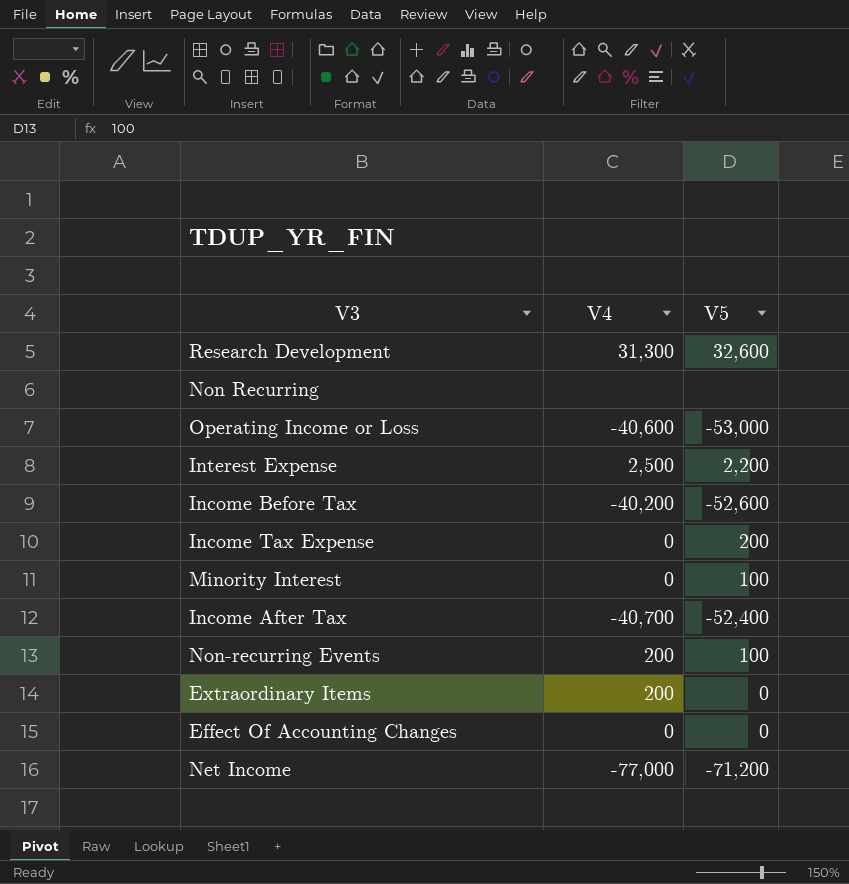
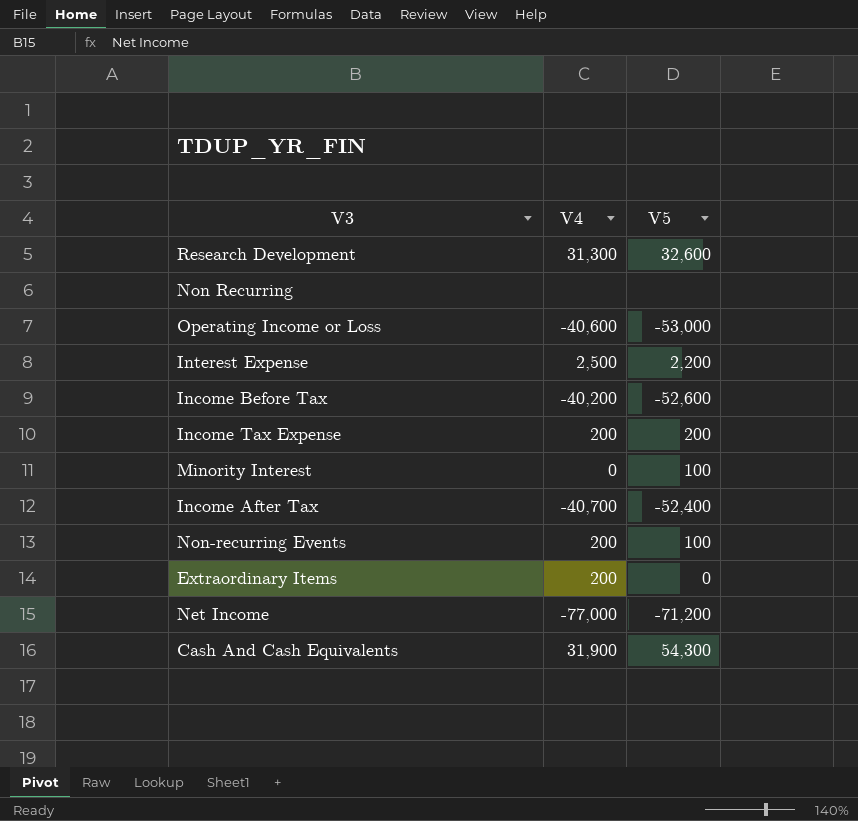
row Effect Of Accounting Changes: 0 | 0 -> none
Income Tax Expense | V4: 0 -> 200
row Cash And Cash Equivalents: none -> 31,900 | 54,300

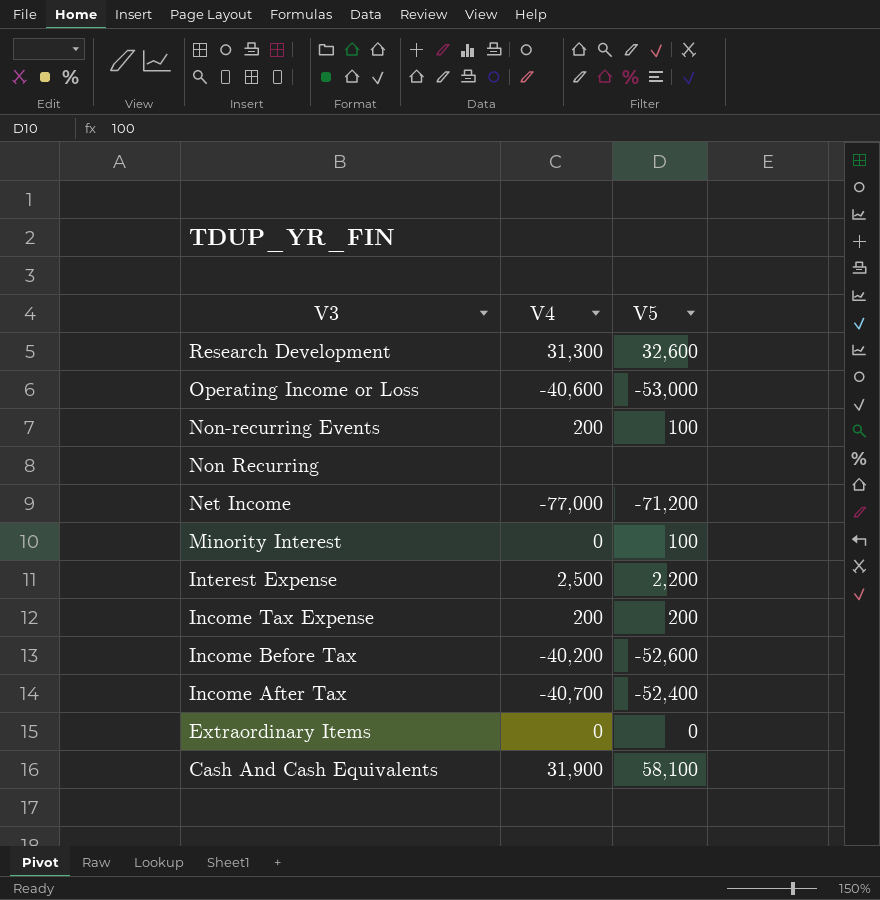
row order: none -> V3 descending
Extraordinary Items | V4: 200 -> 0
Cash And Cash Equivalents | V5: 54,300 -> 58,100

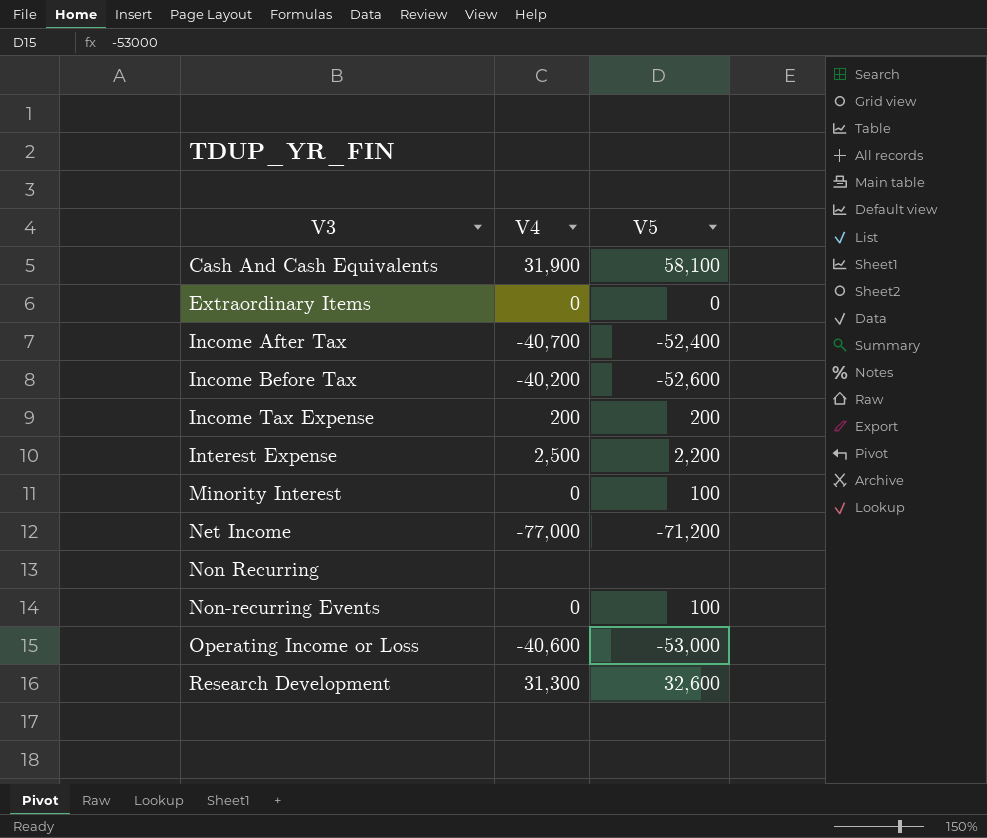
row order: V3 descending -> V3 ascending
Non-recurring Events | V4: 200 -> 0

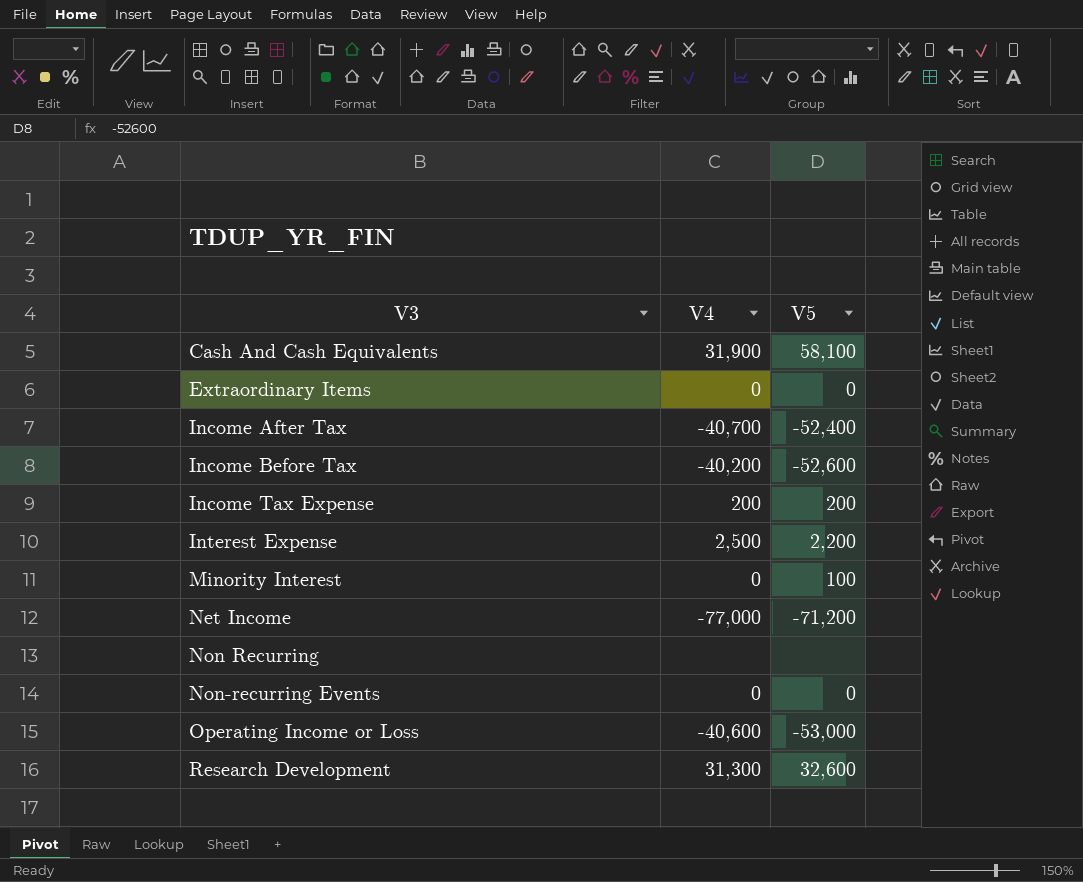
Non-recurring Events | V5: 100 -> 0

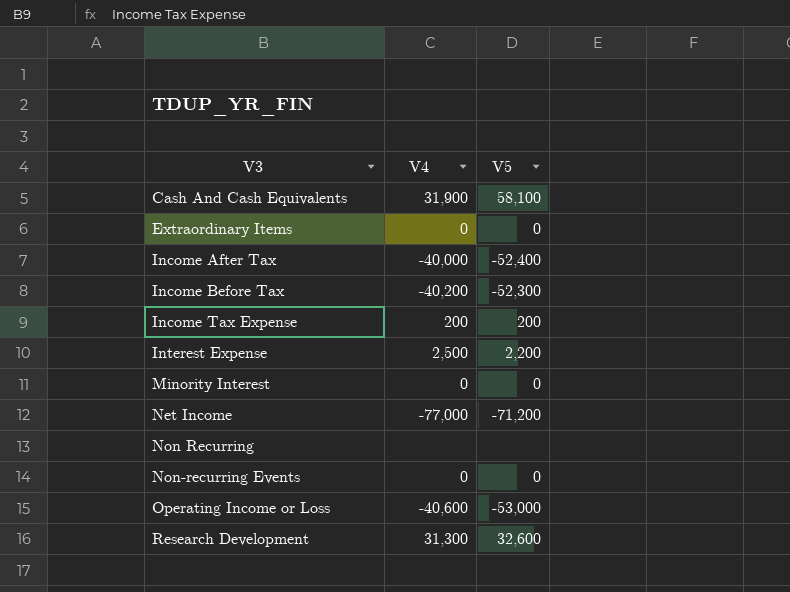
Income After Tax | V4: -40,700 -> -40,000
Income Before Tax | V5: -52,600 -> -52,300
Minority Interest | V5: 100 -> 0

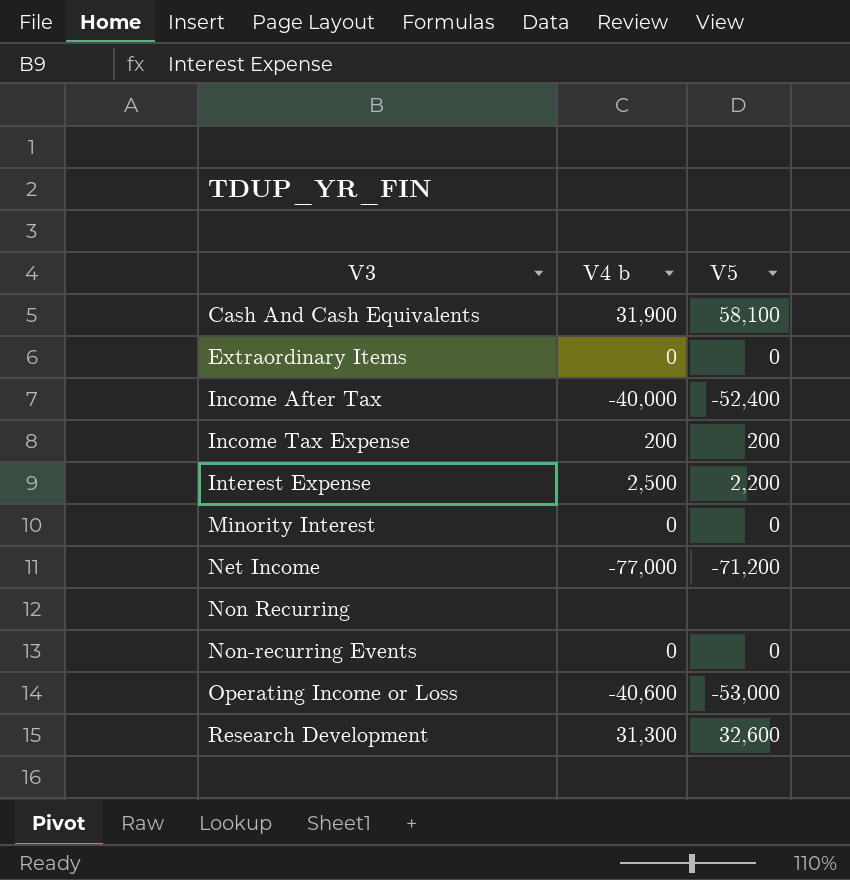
column name: V4 -> V4 b
row Income Before Tax: -40,200 | -52,300 -> none

